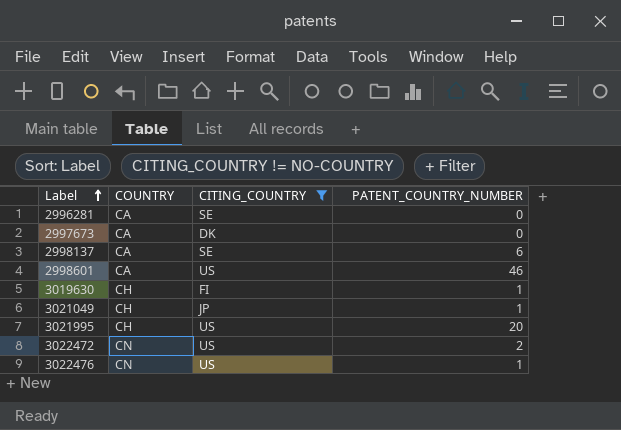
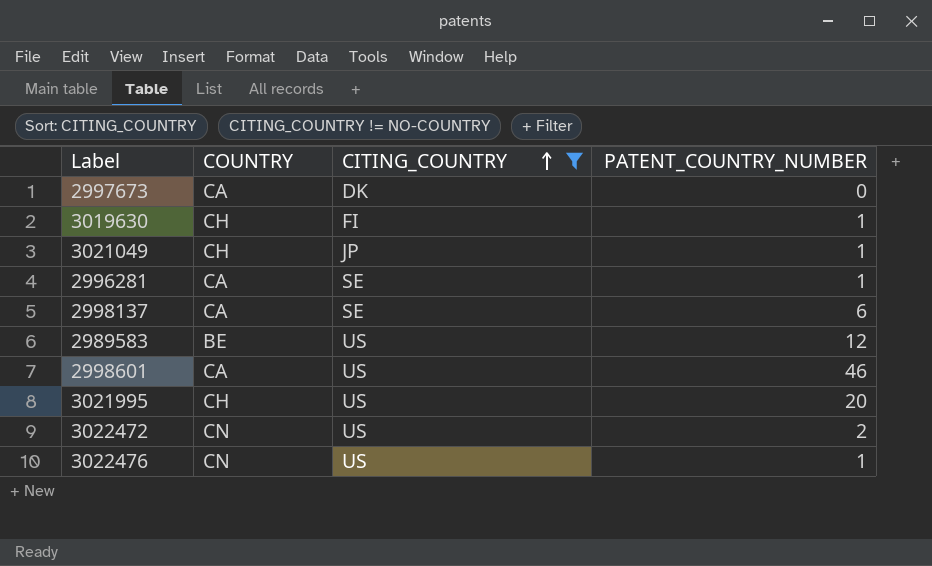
row order: Label ascending -> CITING_COUNTRY ascending
2996281 | PATENT_COUNTRY_NUMBER: 0 -> 1
row 2989583: none -> BE | US | 12

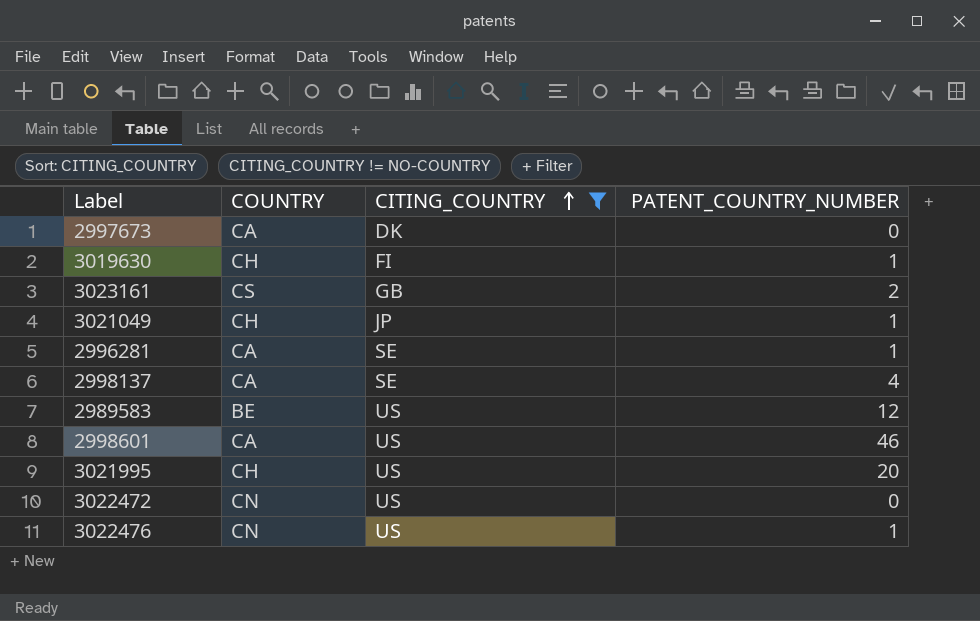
row 3023161: none -> CS | GB | 2
2998137 | PATENT_COUNTRY_NUMBER: 6 -> 4
3022472 | PATENT_COUNTRY_NUMBER: 2 -> 0

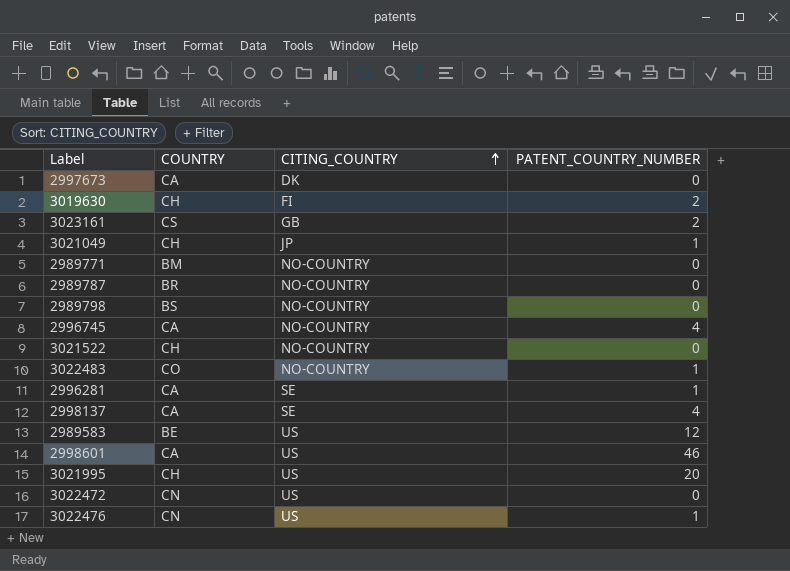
filter: CITING_COUNTRY != NO-COUNTRY -> none
3019630 | PATENT_COUNTRY_NUMBER: 1 -> 2

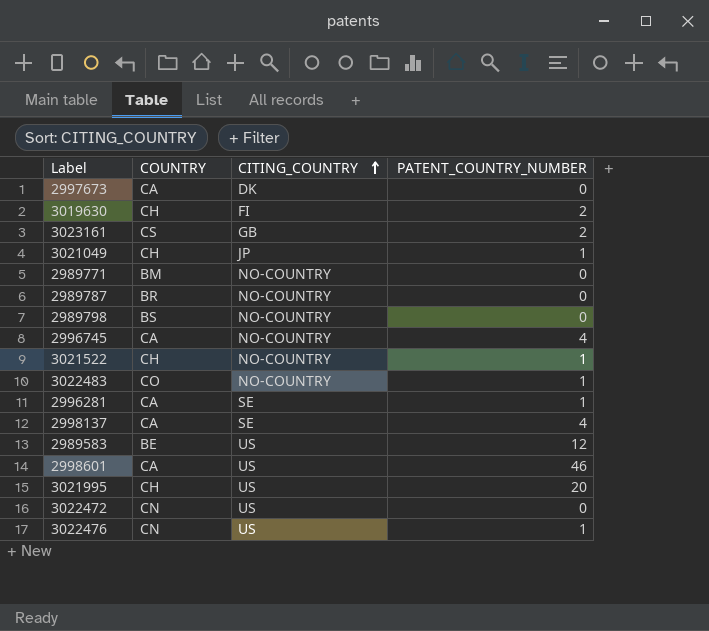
3021522 | PATENT_COUNTRY_NUMBER: 0 -> 1

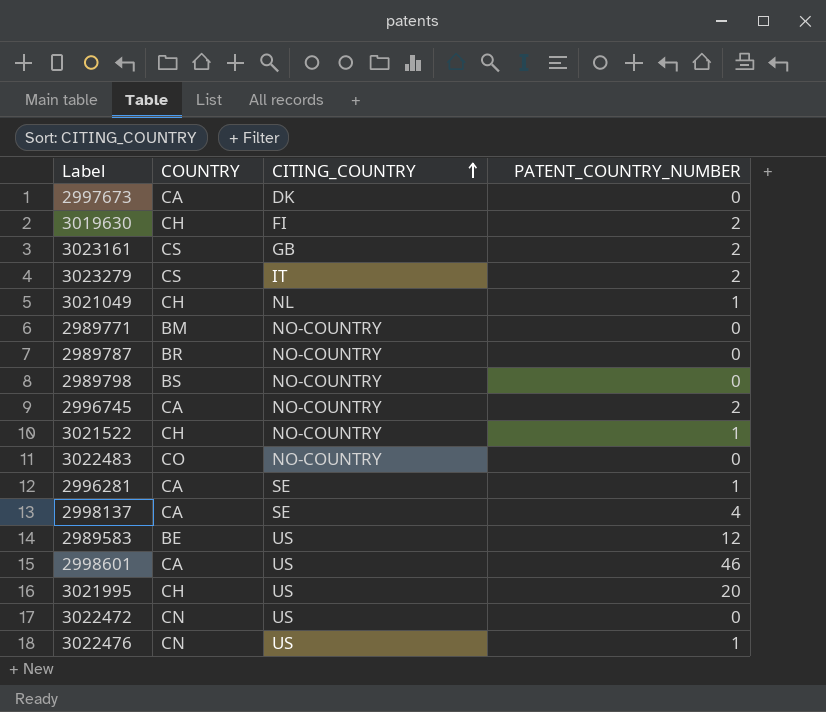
row 3023279: none -> CS | IT | 2
3021049 | CITING_COUNTRY: JP -> NL
2996745 | PATENT_COUNTRY_NUMBER: 4 -> 2
3022483 | PATENT_COUNTRY_NUMBER: 1 -> 0

